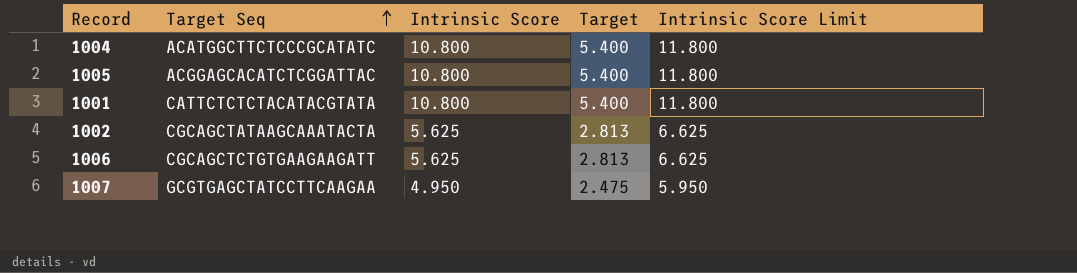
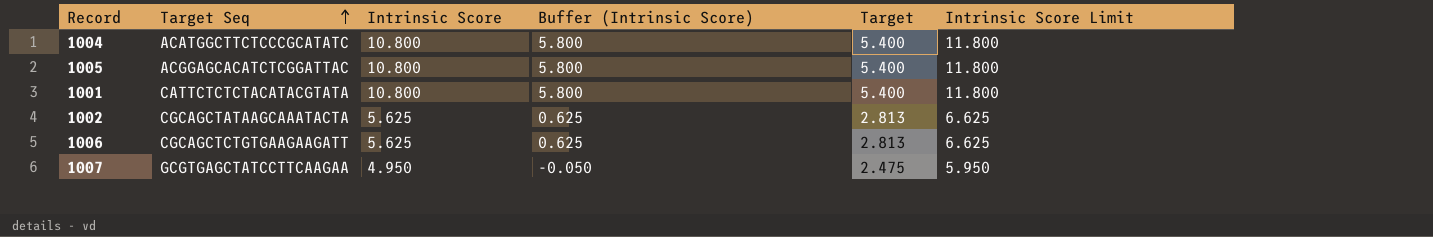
column Buffer (Intrinsic Score) | formula: none -> [Intrinsic Score] - 5

